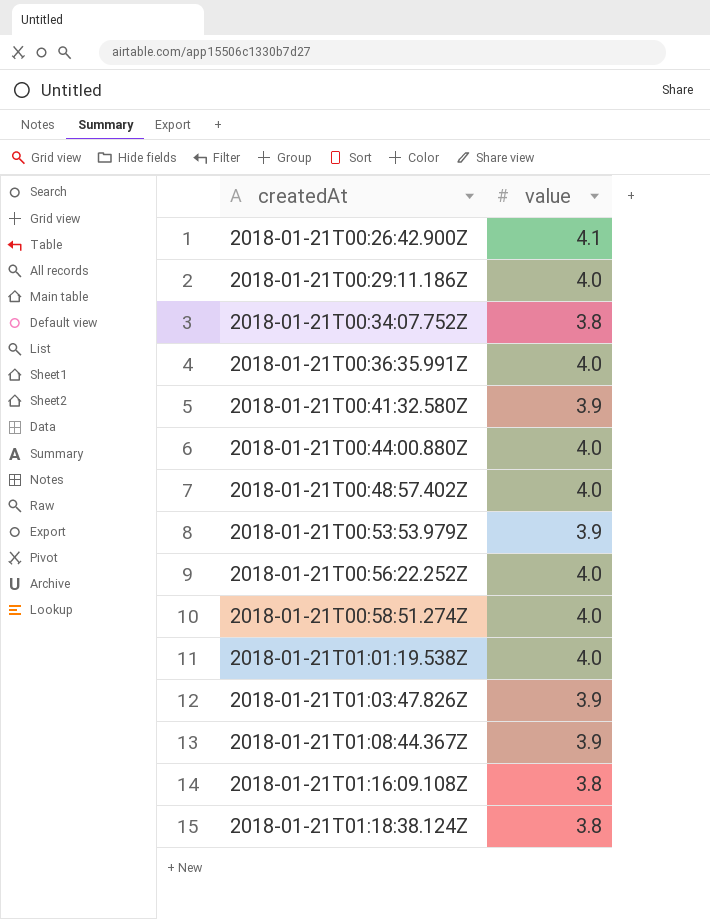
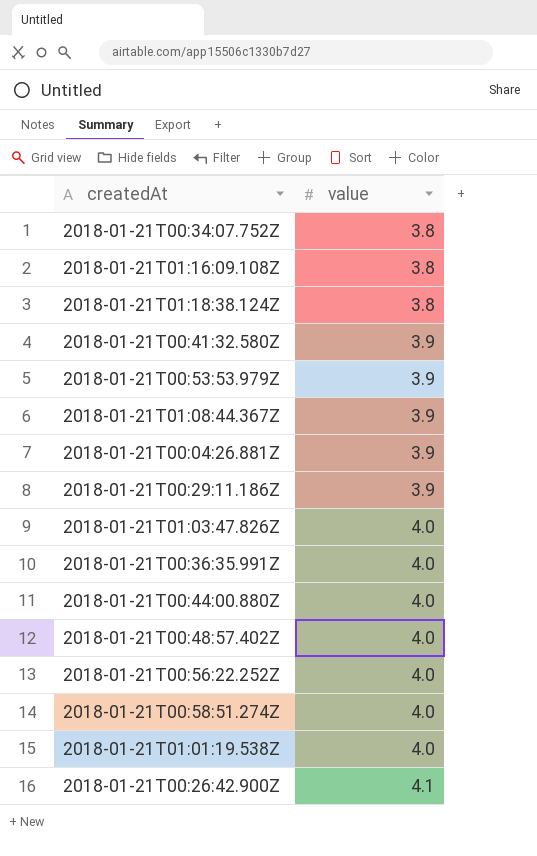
row order: createdAt ascending -> value ascending
row 2018-01-21T00:04:26.881Z: none -> 3.9
2018-01-21T00:29:11.186Z | value: 4.0 -> 3.9
2018-01-21T01:03:47.826Z | value: 3.9 -> 4.0

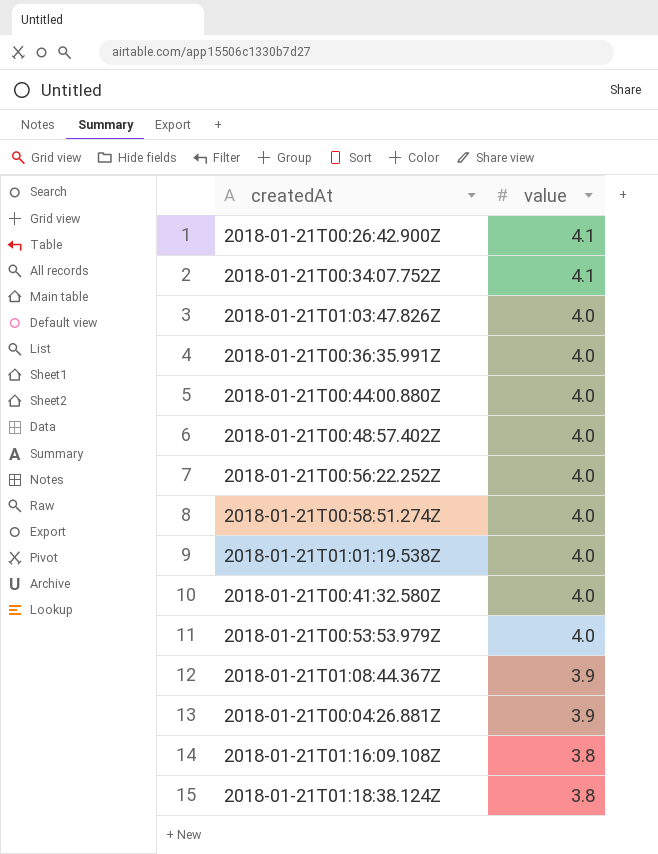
row order: value ascending -> value descending
row 2018-01-21T00:29:11.186Z: 3.9 -> none
2018-01-21T00:34:07.752Z | value: 3.8 -> 4.1
2018-01-21T00:41:32.580Z | value: 3.9 -> 4.0
2018-01-21T00:53:53.979Z | value: 3.9 -> 4.0

